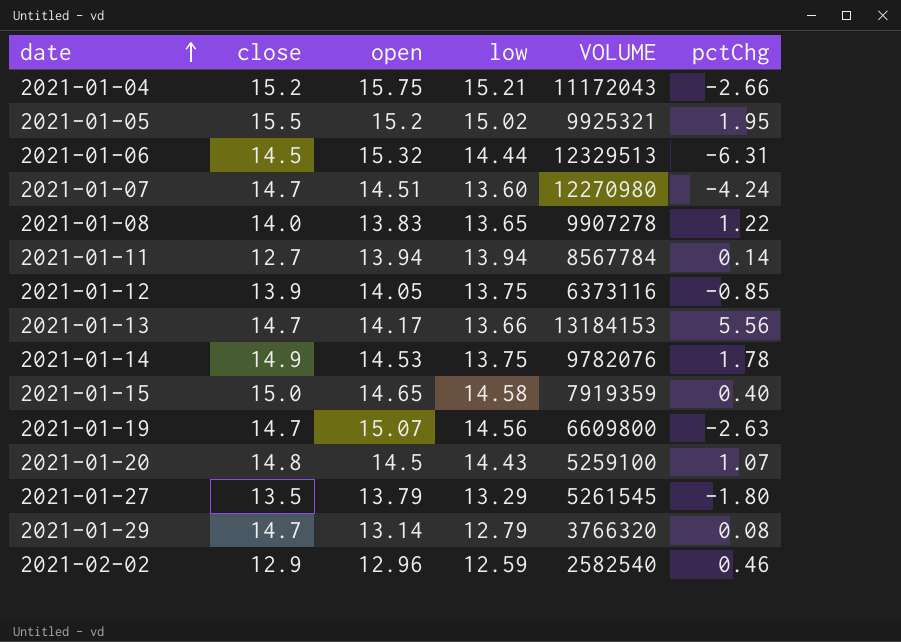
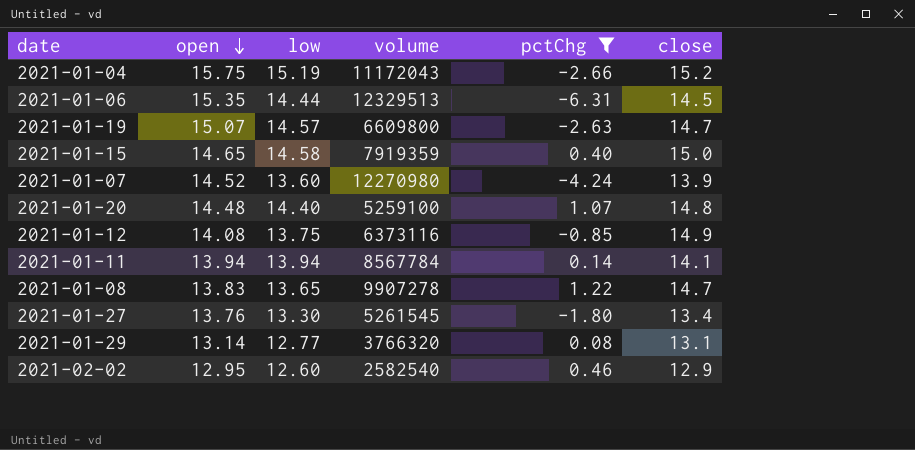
filter: none -> pctChg <= 1.22
row order: date ascending -> open descending
column name: VOLUME -> volume
column close | position: 2 -> 6
2021-01-04 | low: 15.21 -> 15.19
2021-01-06 | open: 15.32 -> 15.35
2021-01-19 | low: 14.56 -> 14.57
2021-01-07 | open: 14.51 -> 14.52
2021-01-07 | close: 14.7 -> 13.9
2021-01-20 | open: 14.5 -> 14.48
2021-01-20 | low: 14.43 -> 14.40
2021-01-12 | open: 14.05 -> 14.08
2021-01-12 | close: 13.9 -> 14.9
2021-01-11 | close: 12.7 -> 14.1
2021-01-08 | close: 14.0 -> 14.7
2021-01-27 | open: 13.79 -> 13.76
2021-01-27 | low: 13.29 -> 13.30
2021-01-27 | close: 13.5 -> 13.4
2021-01-29 | low: 12.79 -> 12.77
2021-01-29 | close: 14.7 -> 13.1
2021-02-02 | open: 12.96 -> 12.95
2021-02-02 | low: 12.59 -> 12.60

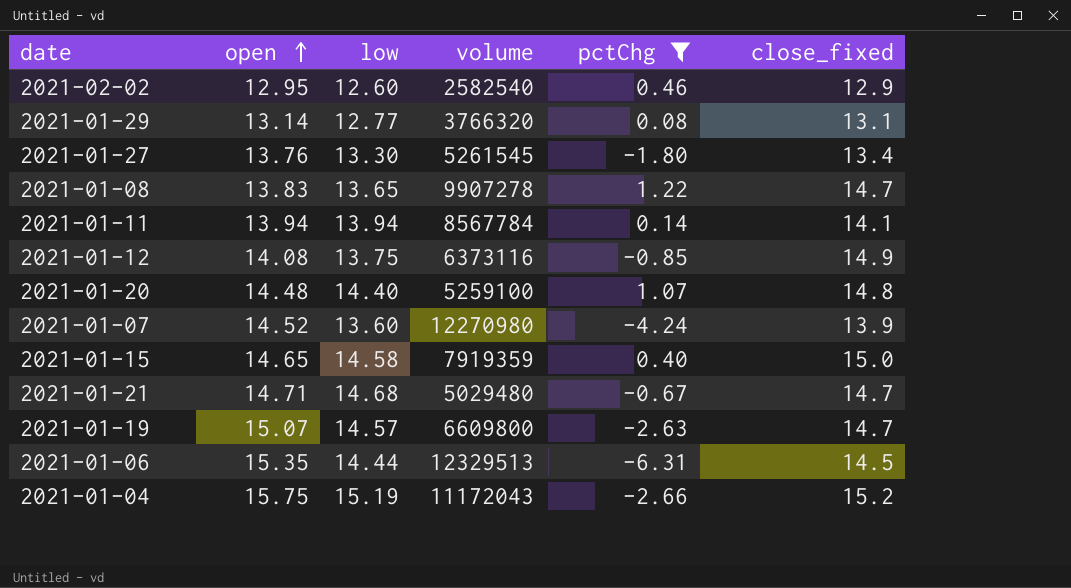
row order: open descending -> open ascending
column name: close -> close_fixed
row 2021-01-21: none -> 14.71 | 14.68 | 5029480 | -0.67 | 14.7

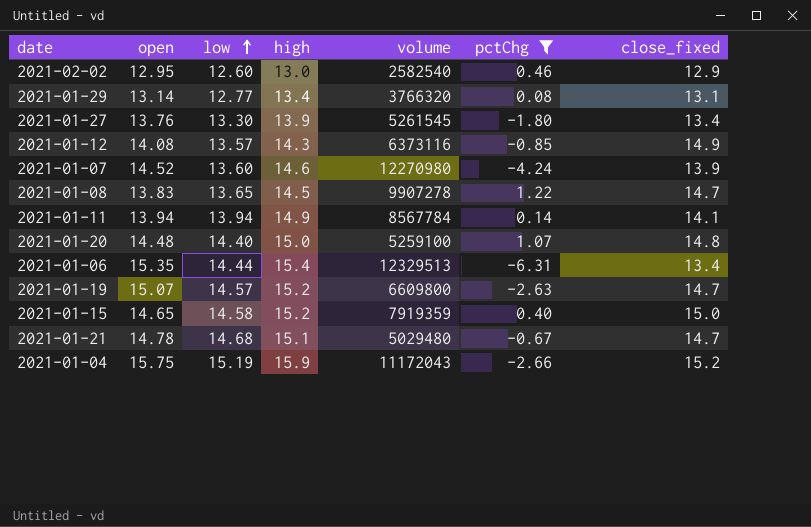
row order: open ascending -> low ascending
column high | position: none -> 4
2021-01-12 | low: 13.75 -> 13.57
2021-01-06 | close_fixed: 14.5 -> 13.4
2021-01-21 | open: 14.71 -> 14.78

